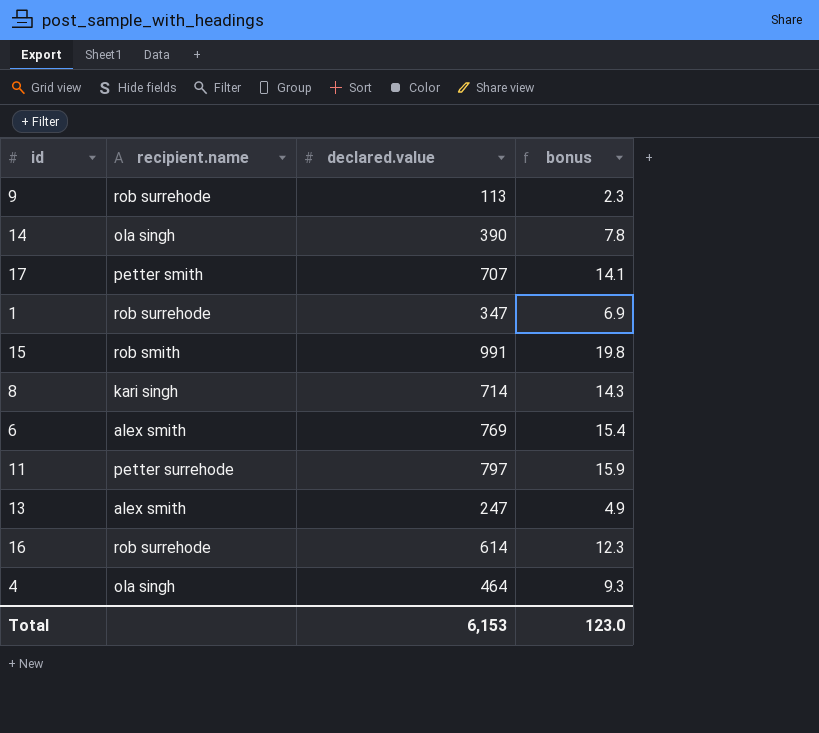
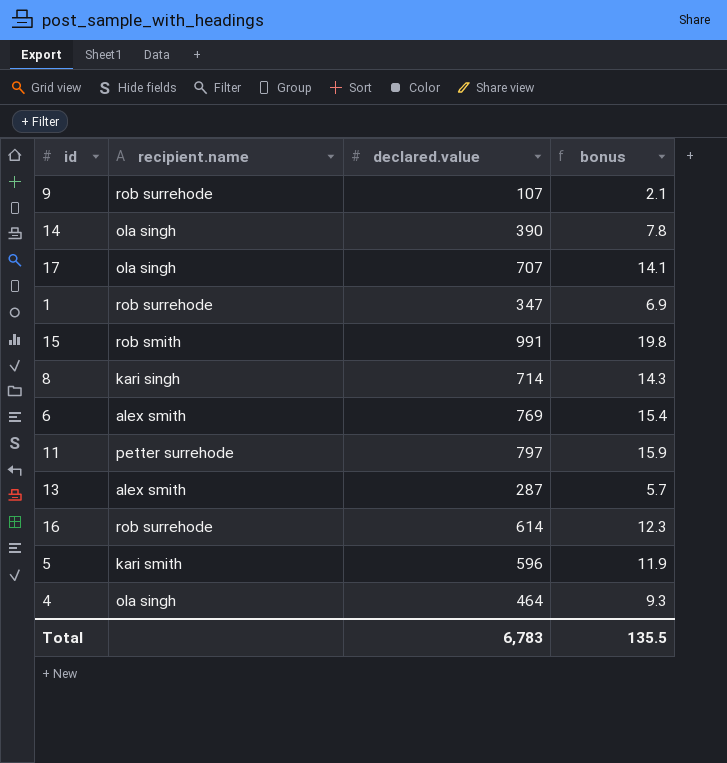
9 | declared.value: 113 -> 107
9 | bonus: 2.3 -> 2.1
17 | recipient.name: petter smith -> ola singh
13 | declared.value: 247 -> 287
13 | bonus: 4.9 -> 5.7
row 5: none -> kari smith | 596 | 11.9
Total | declared.value: 6,153 -> 6,783
Total | bonus: 123.0 -> 135.5

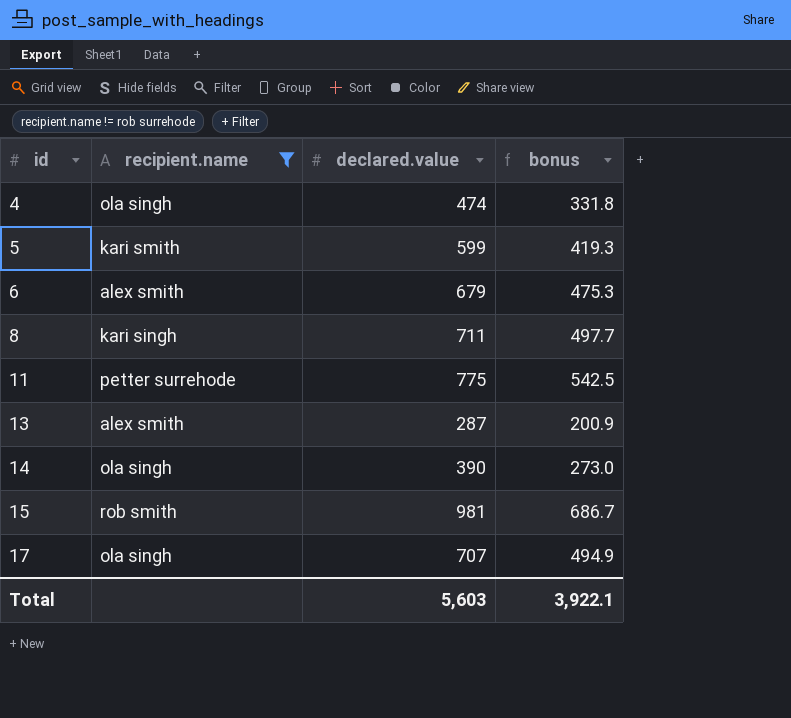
filter: none -> recipient.name != rob surrehode
row order: none -> id ascending
column bonus | formula: [declared.value] * 0.02 -> [declared.value] * 0.7
4 | declared.value: 464 -> 474
5 | declared.value: 596 -> 599
6 | declared.value: 769 -> 679
8 | declared.value: 714 -> 711
11 | declared.value: 797 -> 775
15 | declared.value: 991 -> 981
Total | declared.value: 6,783 -> 5,603
Total | bonus: 135.5 -> 3,922.1

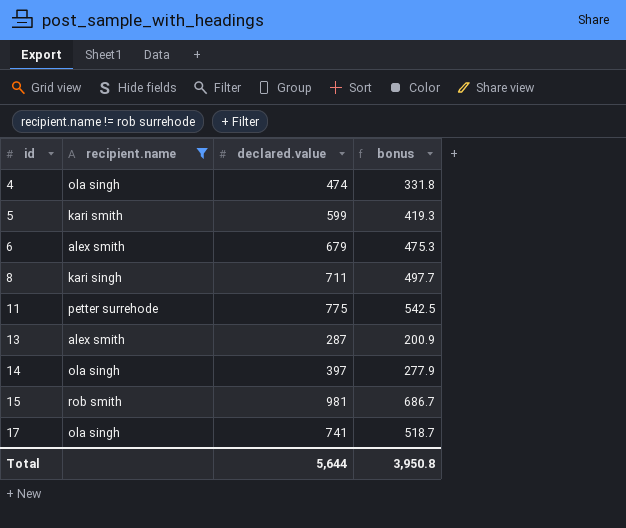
14 | declared.value: 390 -> 397
14 | bonus: 273.0 -> 277.9
17 | declared.value: 707 -> 741
17 | bonus: 494.9 -> 518.7
Total | declared.value: 5,603 -> 5,644
Total | bonus: 3,922.1 -> 3,950.8

